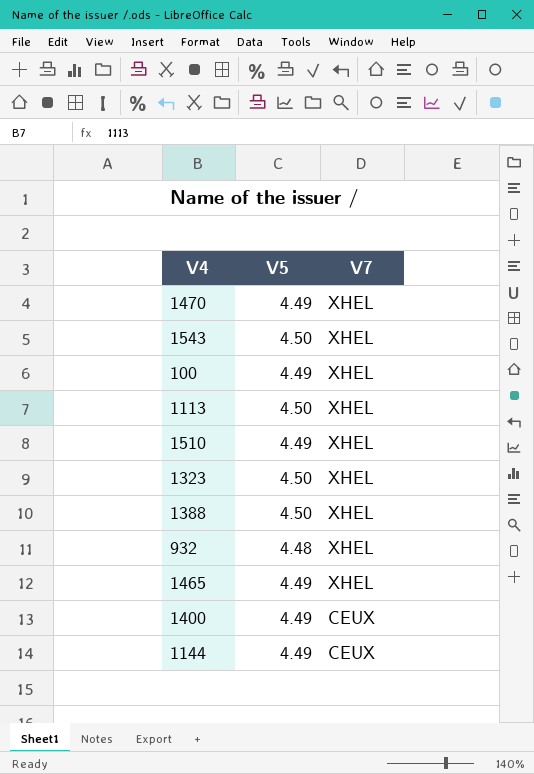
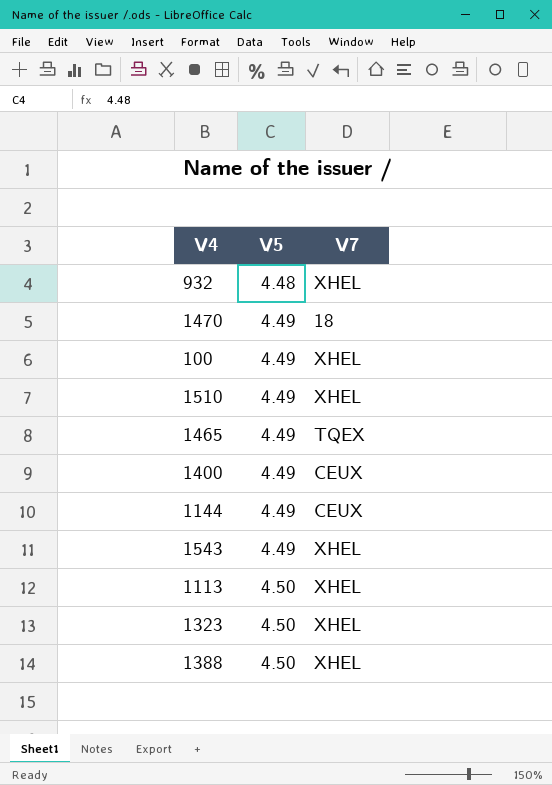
row order: V7 descending -> V5 ascending
1470 | V7: XHEL -> 18
1465 | V7: XHEL -> TQEX
1543 | V5: 4.50 -> 4.49

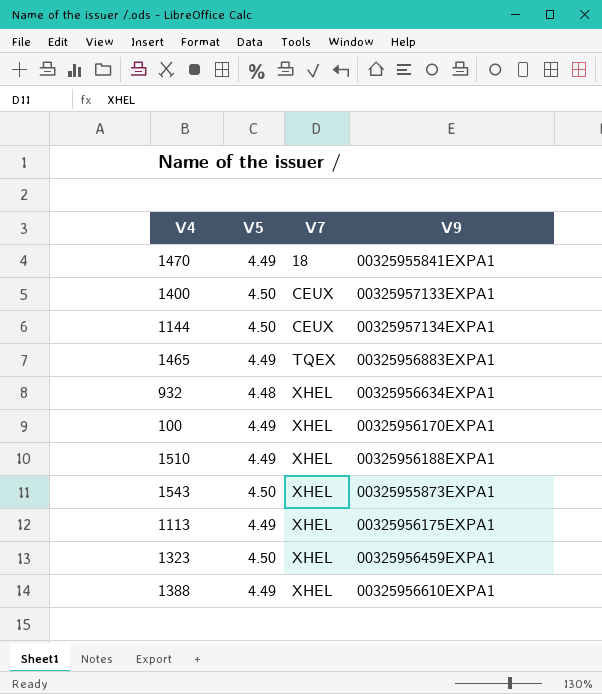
row order: V5 ascending -> V7 ascending
column V9 | position: none -> 4
1400 | V5: 4.49 -> 4.50
1144 | V5: 4.49 -> 4.50
1543 | V5: 4.49 -> 4.50
1113 | V5: 4.50 -> 4.49
1388 | V5: 4.50 -> 4.49

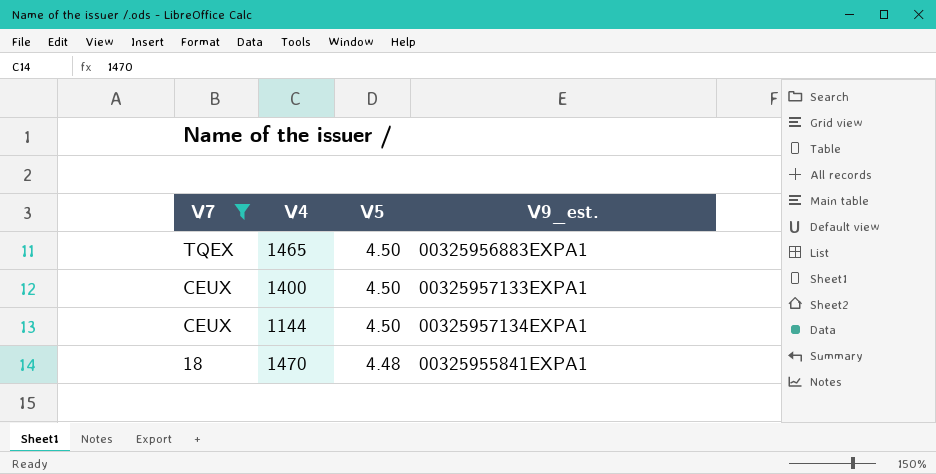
filter: none -> V7 != XHEL
row order: V7 ascending -> V7 descending
column V7 | position: 3 -> 1
column name: V9 -> V9_est.
1465 | V5: 4.49 -> 4.50
1470 | V5: 4.49 -> 4.48

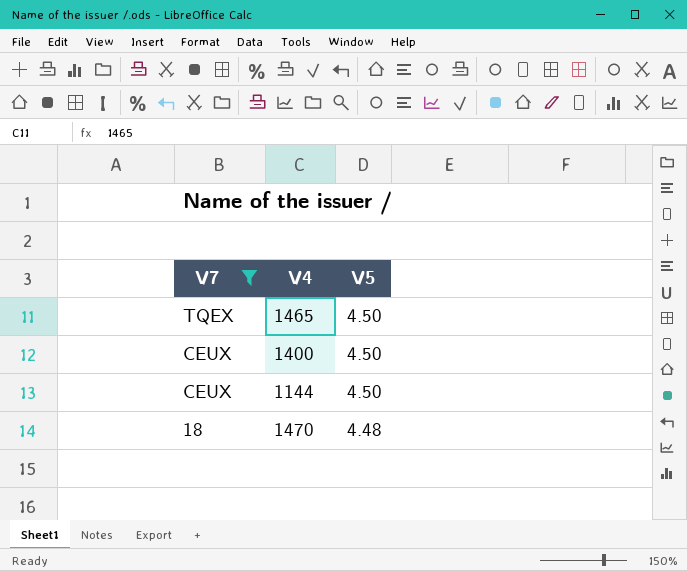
column V9_est. | position: 4 -> none

